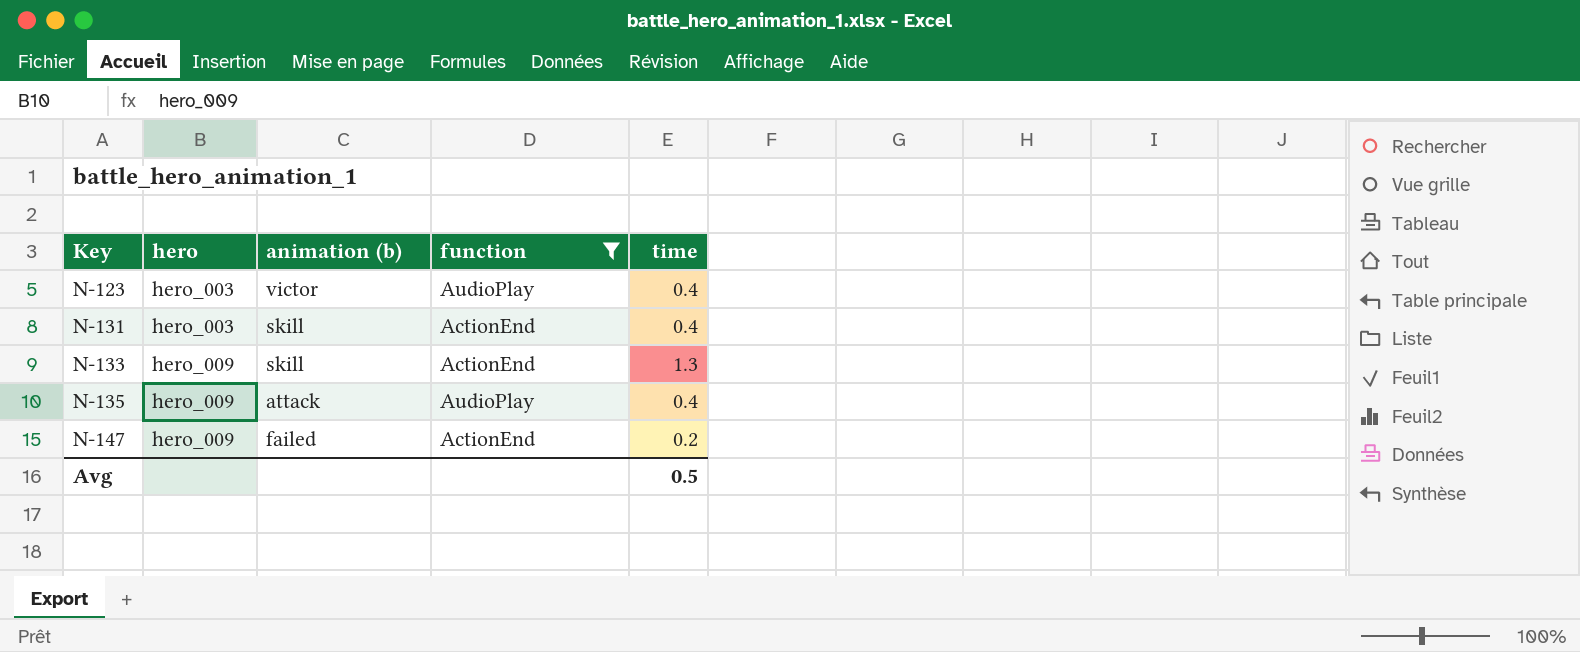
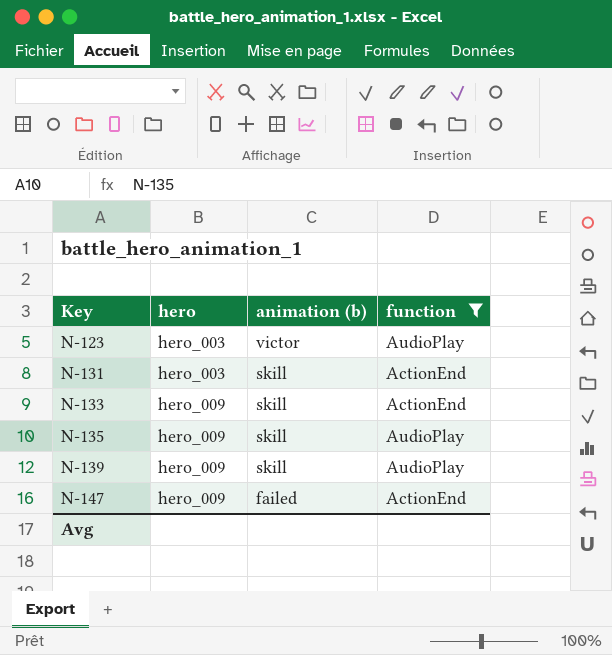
column time | position: 5 -> none
N-135 | animation (b): attack -> skill
row N-139: none -> hero_009 | skill | AudioPlay

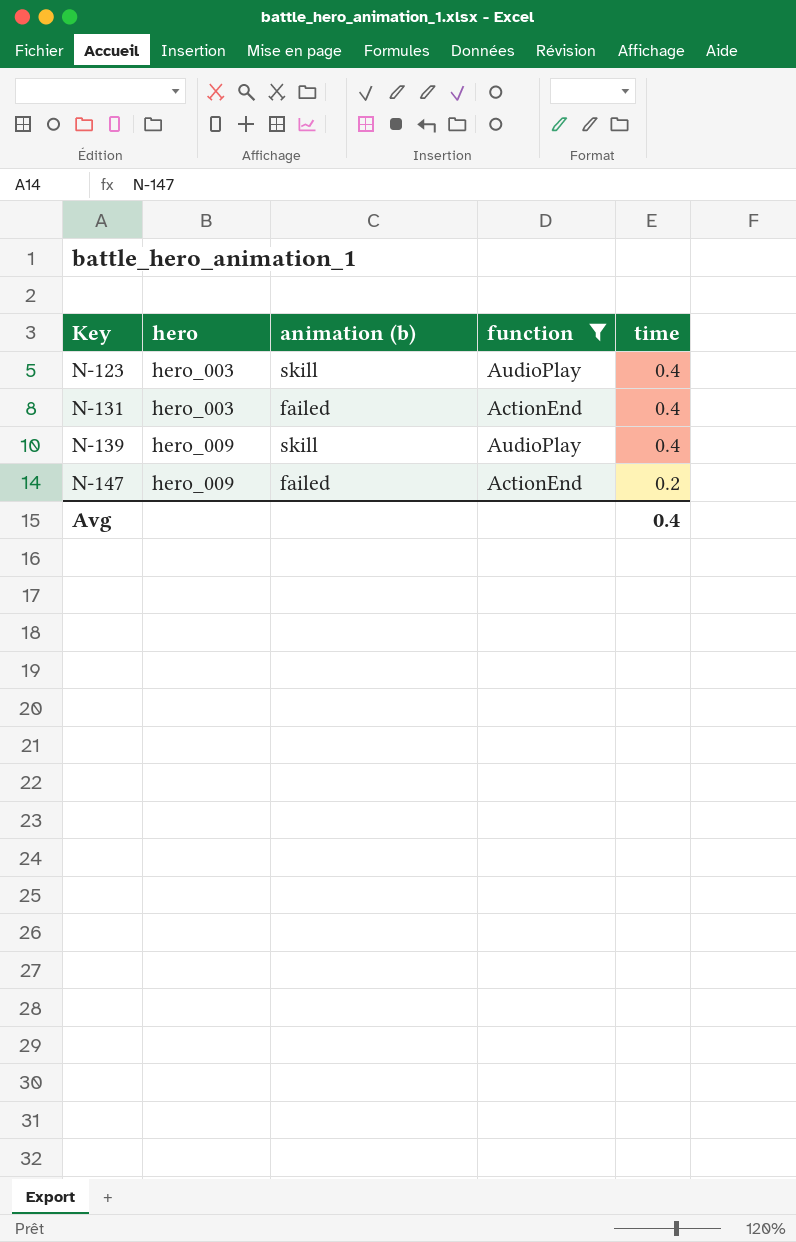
column time | position: none -> 5
row N-133: hero_009 | skill | ActionEnd -> none
row N-135: hero_009 | skill | AudioPlay -> none
N-123 | animation (b): victor -> skill
N-131 | animation (b): skill -> failed

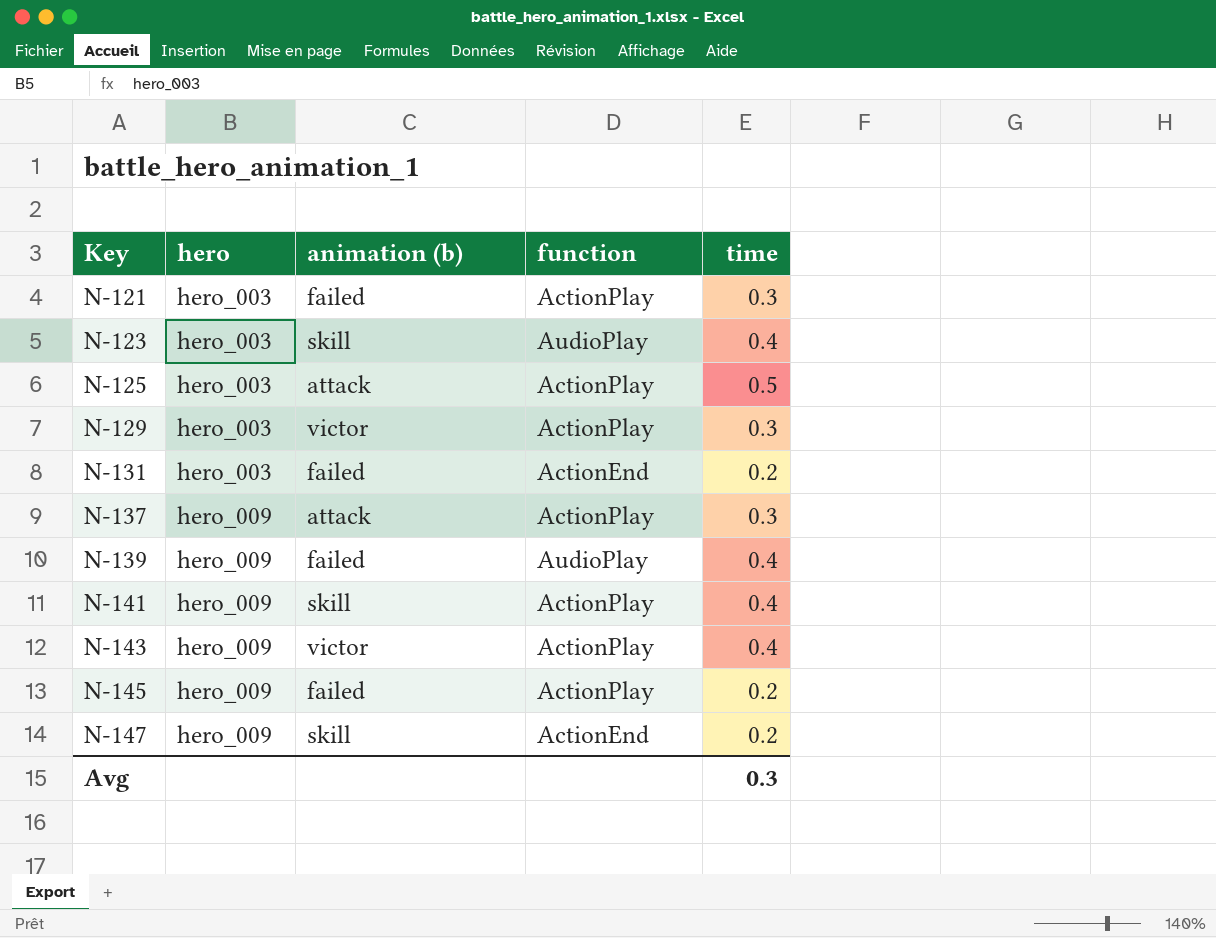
filter: function != ActionPlay -> none
N-131 | time: 0.4 -> 0.2
N-139 | animation (b): skill -> failed
N-147 | animation (b): failed -> skill
Avg | time: 0.4 -> 0.3

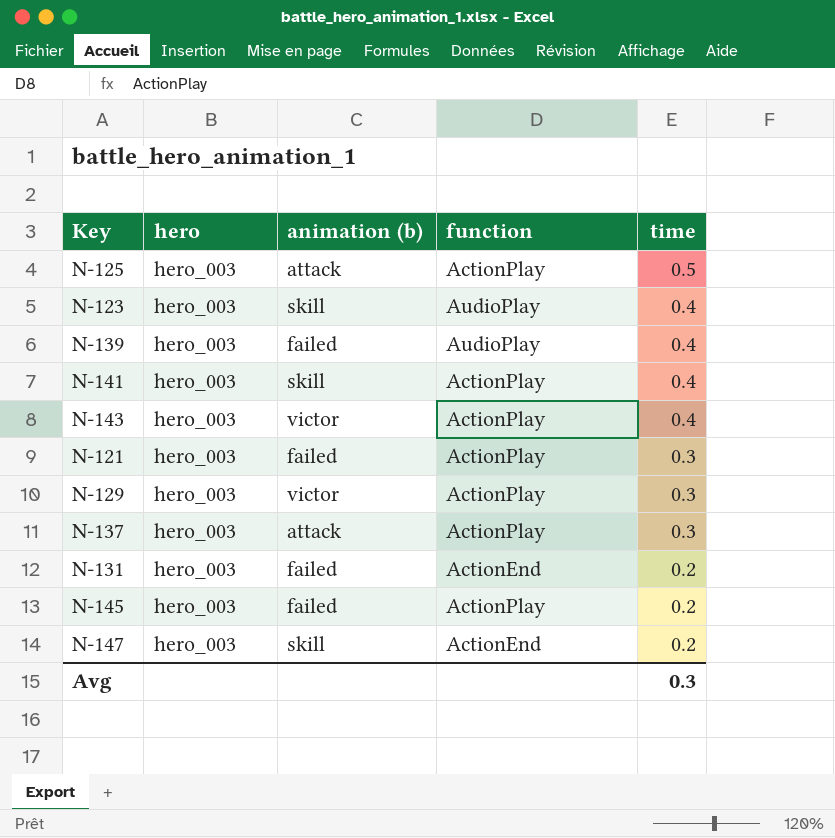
row order: Key ascending -> time descending
N-139 | hero: hero_009 -> hero_003
N-141 | hero: hero_009 -> hero_003
N-143 | hero: hero_009 -> hero_003
N-137 | hero: hero_009 -> hero_003
N-145 | hero: hero_009 -> hero_003
N-147 | hero: hero_009 -> hero_003

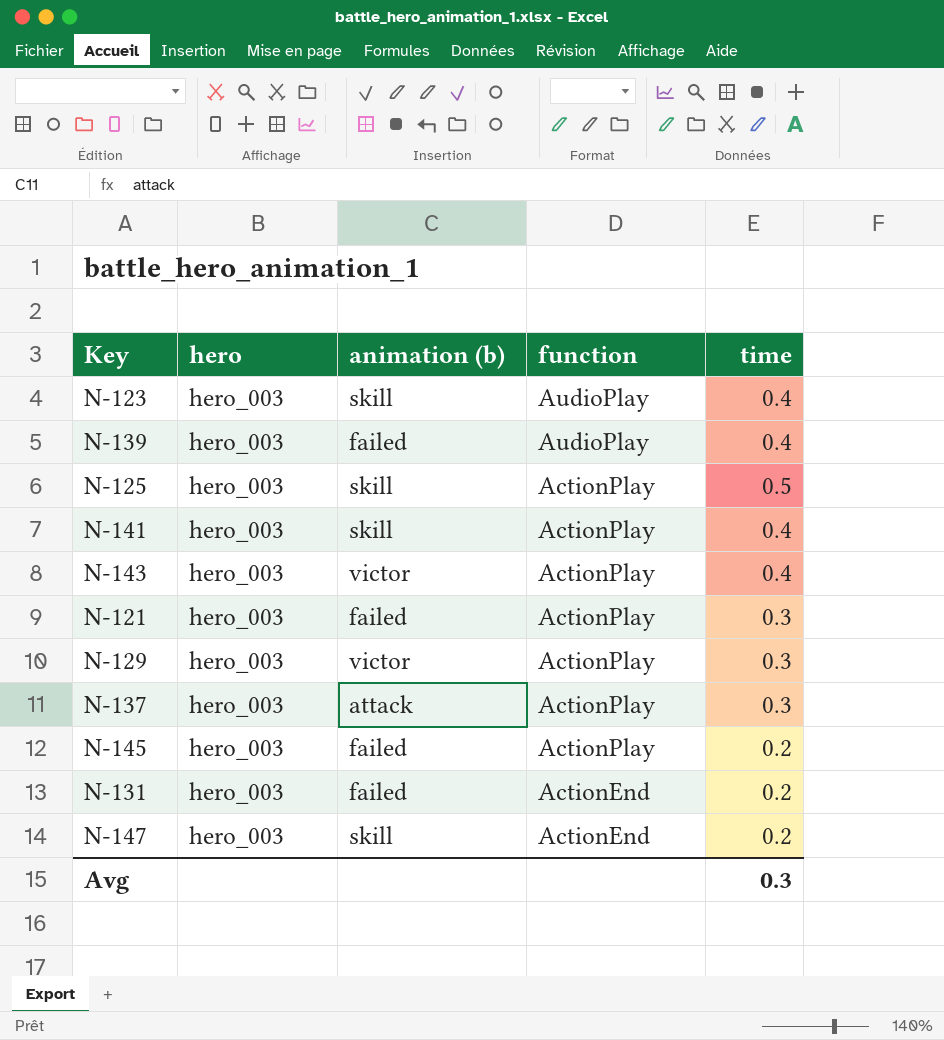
row order: time descending -> function descending
N-125 | animation (b): attack -> skill

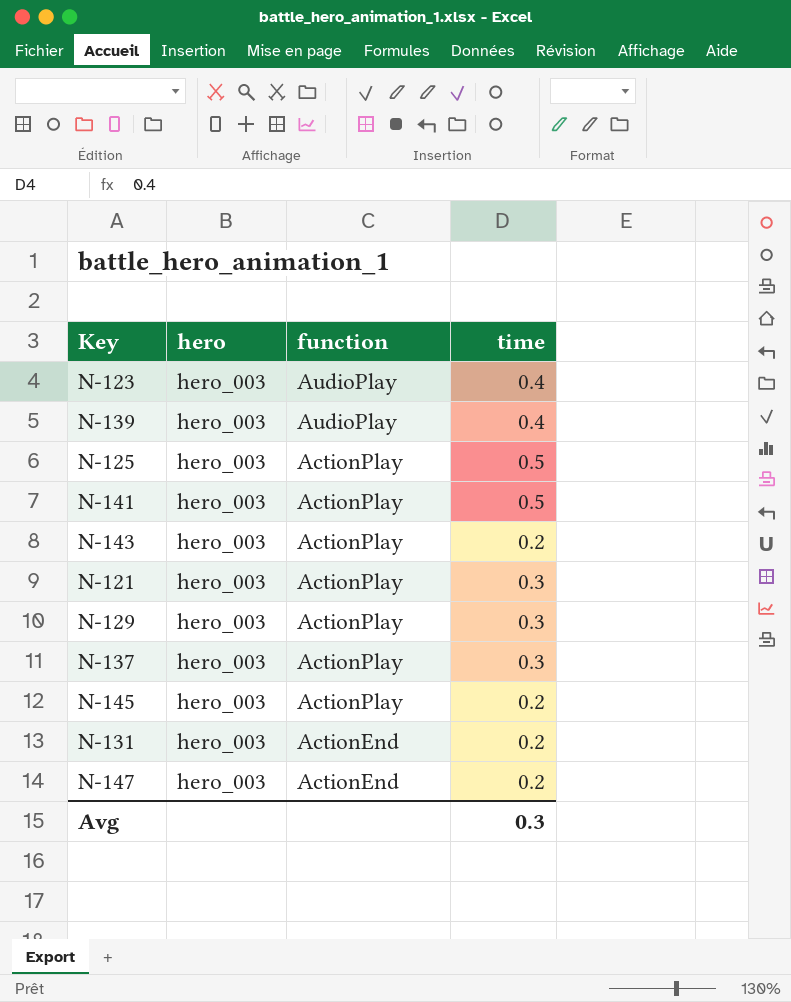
column animation (b) | position: 3 -> none
N-141 | time: 0.4 -> 0.5
N-143 | time: 0.4 -> 0.2

